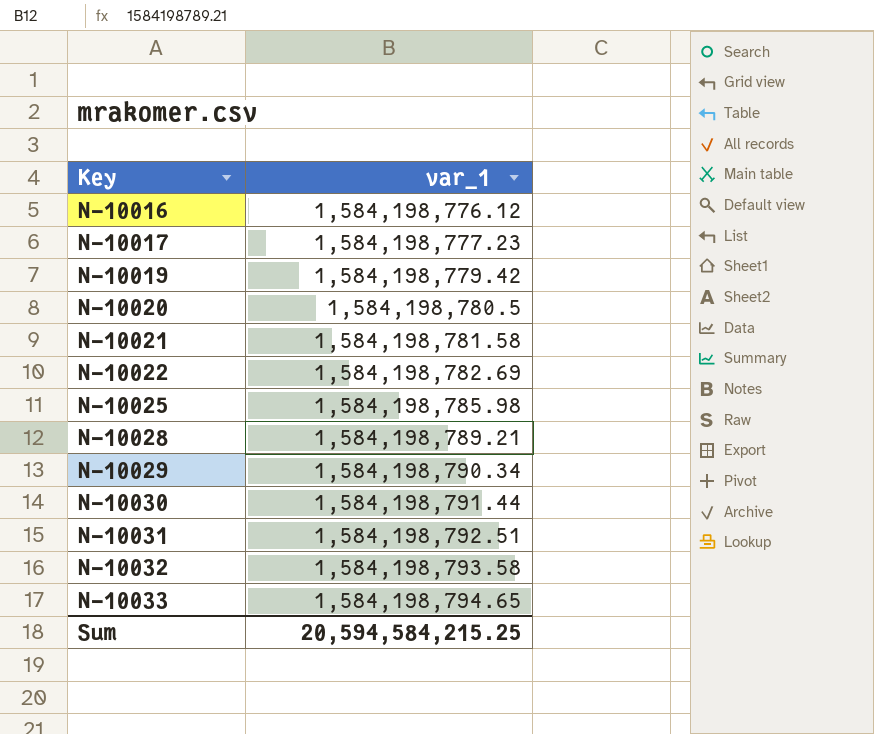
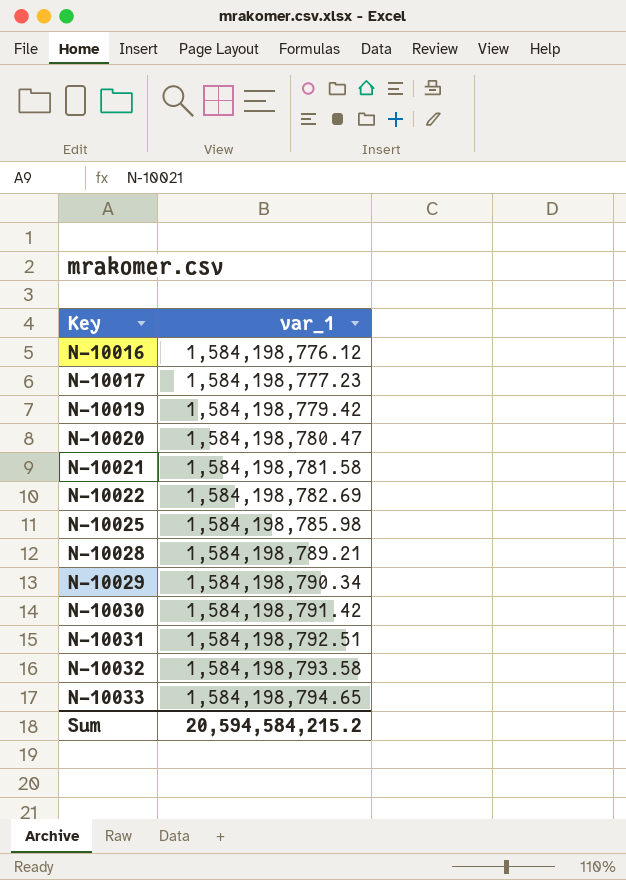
N-10020 | var_1: 1,584,198,780.5 -> 1,584,198,780.47
N-10030 | var_1: 1,584,198,791.44 -> 1,584,198,791.42
Sum | var_1: 20,594,584,215.25 -> 20,594,584,215.2

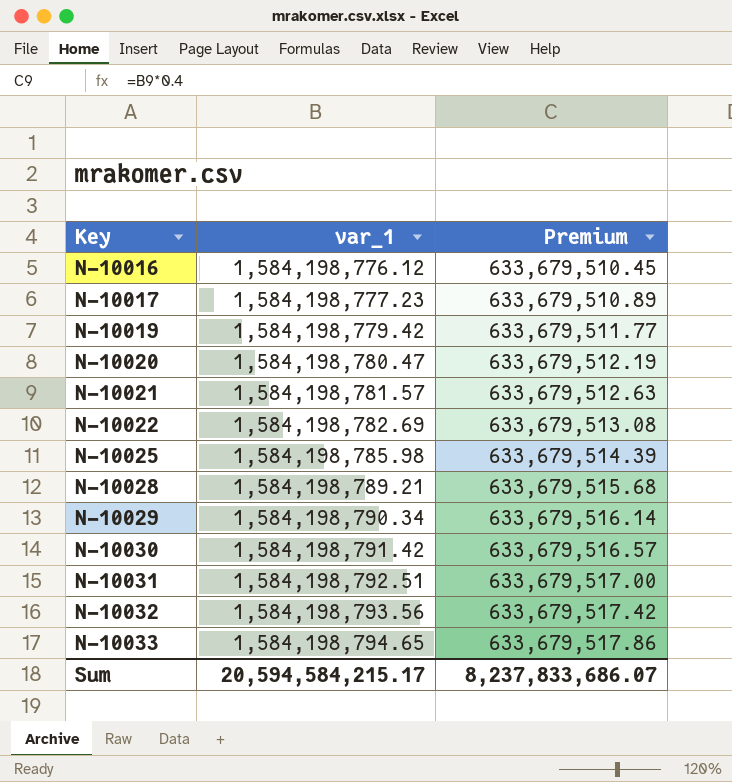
column Premium | formula: none -> [var_1] * 0.4
N-10021 | var_1: 1,584,198,781.58 -> 1,584,198,781.57
N-10032 | var_1: 1,584,198,793.58 -> 1,584,198,793.56
Sum | var_1: 20,594,584,215.2 -> 20,594,584,215.17

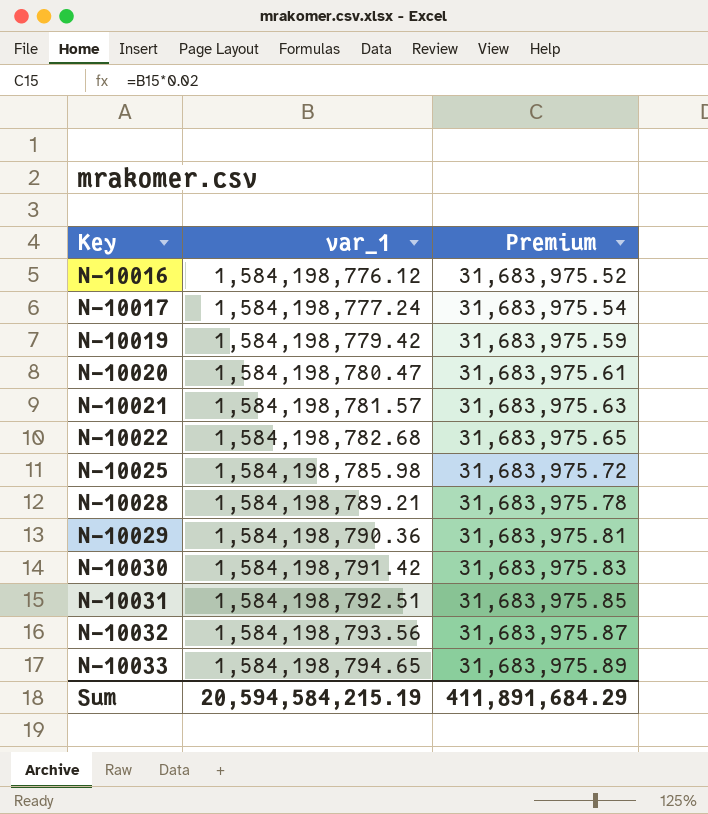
column Premium | formula: [var_1] * 0.4 -> [var_1] * 0.02
N-10017 | var_1: 1,584,198,777.23 -> 1,584,198,777.24
N-10022 | var_1: 1,584,198,782.69 -> 1,584,198,782.68
N-10029 | var_1: 1,584,198,790.34 -> 1,584,198,790.36
Sum | var_1: 20,594,584,215.17 -> 20,594,584,215.19
Sum | Premium: 8,237,833,686.07 -> 411,891,684.29

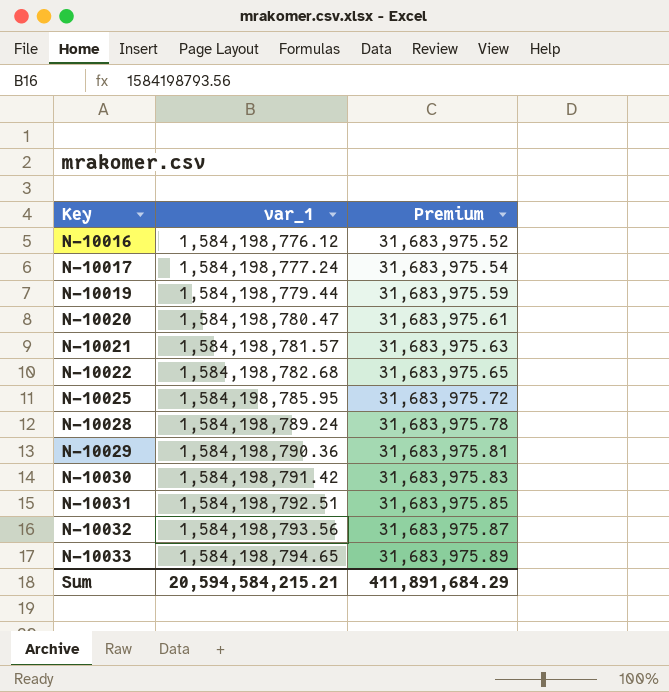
N-10019 | var_1: 1,584,198,779.42 -> 1,584,198,779.44
N-10025 | var_1: 1,584,198,785.98 -> 1,584,198,785.95
N-10028 | var_1: 1,584,198,789.21 -> 1,584,198,789.24
Sum | var_1: 20,594,584,215.19 -> 20,594,584,215.21

